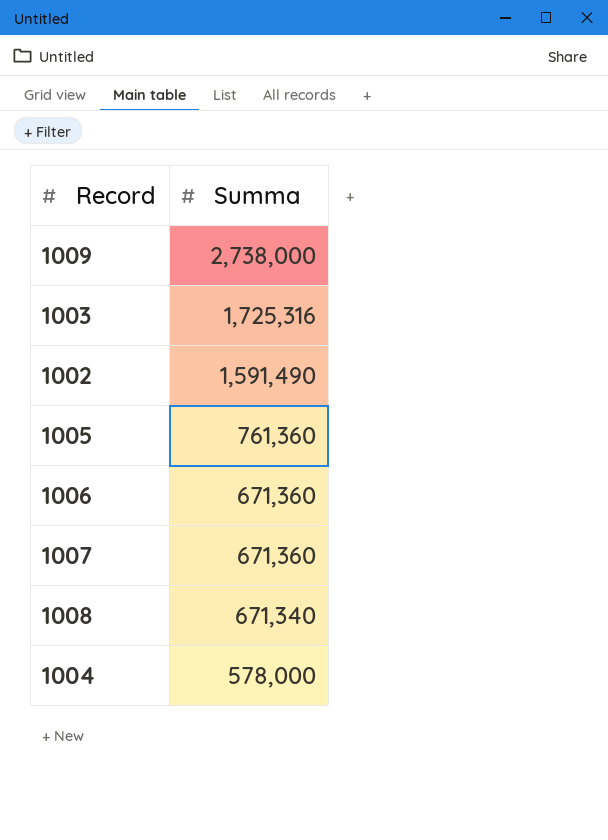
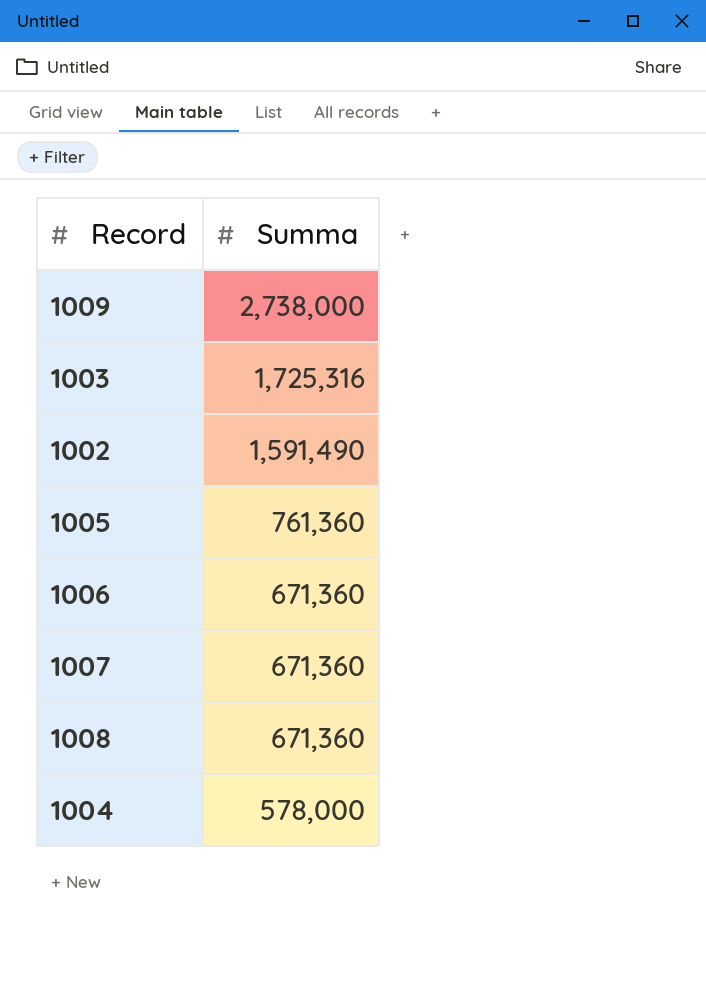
1008 | Summa: 671,340 -> 671,360

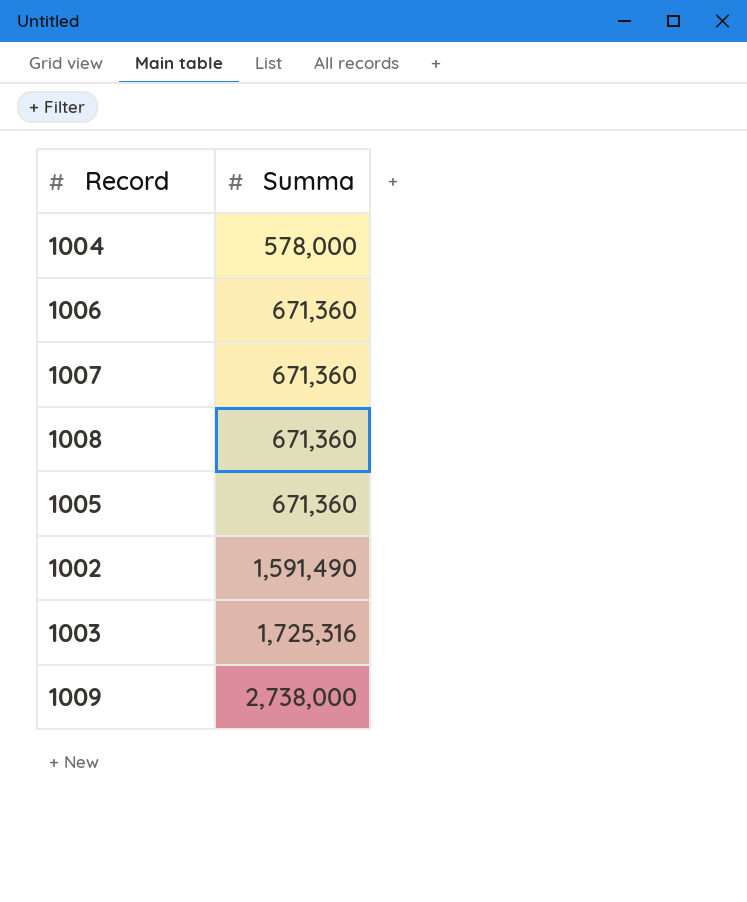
row order: Summa descending -> Summa ascending
1005 | Summa: 761,360 -> 671,360

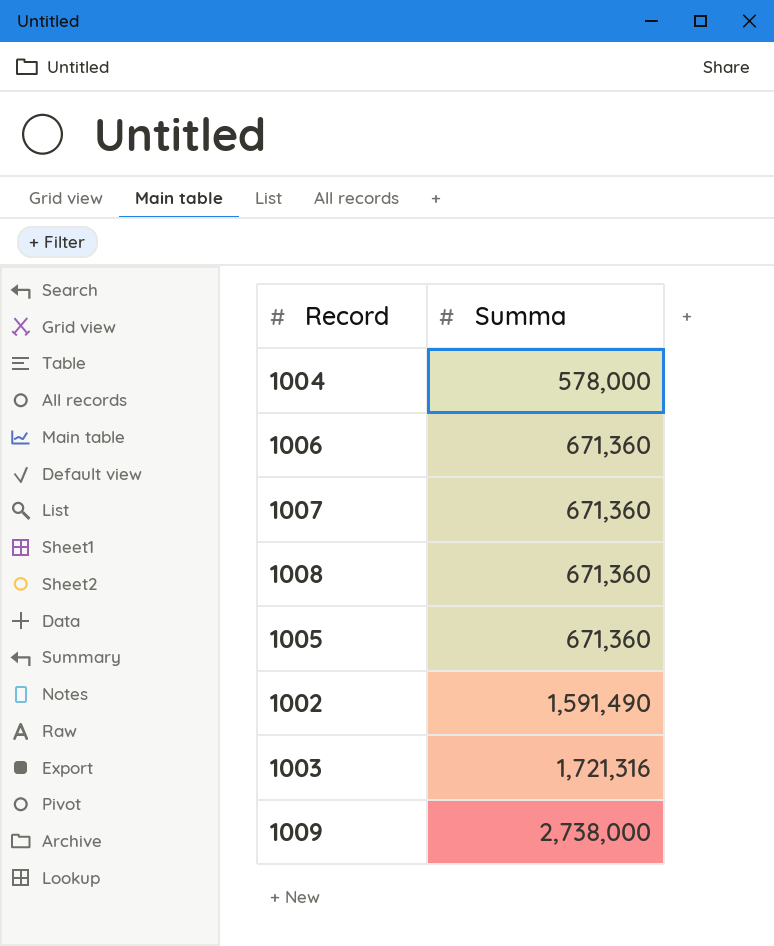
1003 | Summa: 1,725,316 -> 1,721,316

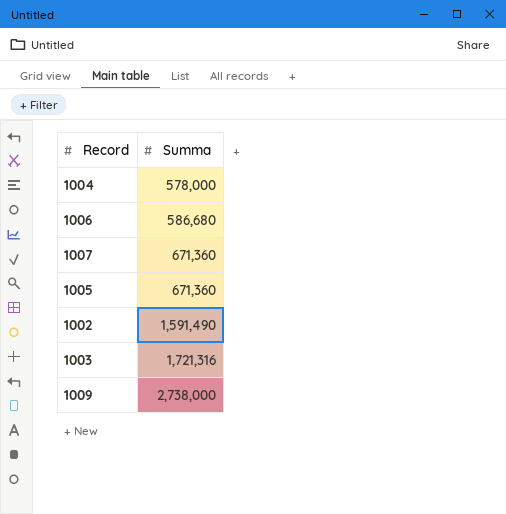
row 1008: 671,360 -> none
1006 | Summa: 671,360 -> 586,680

